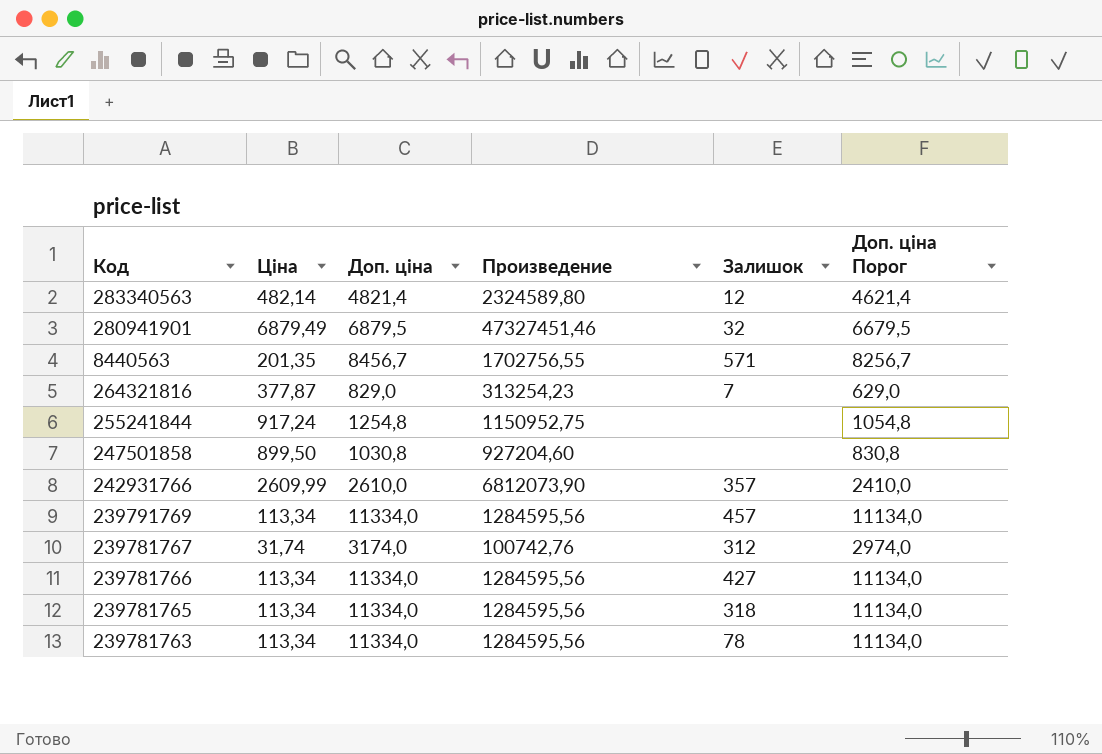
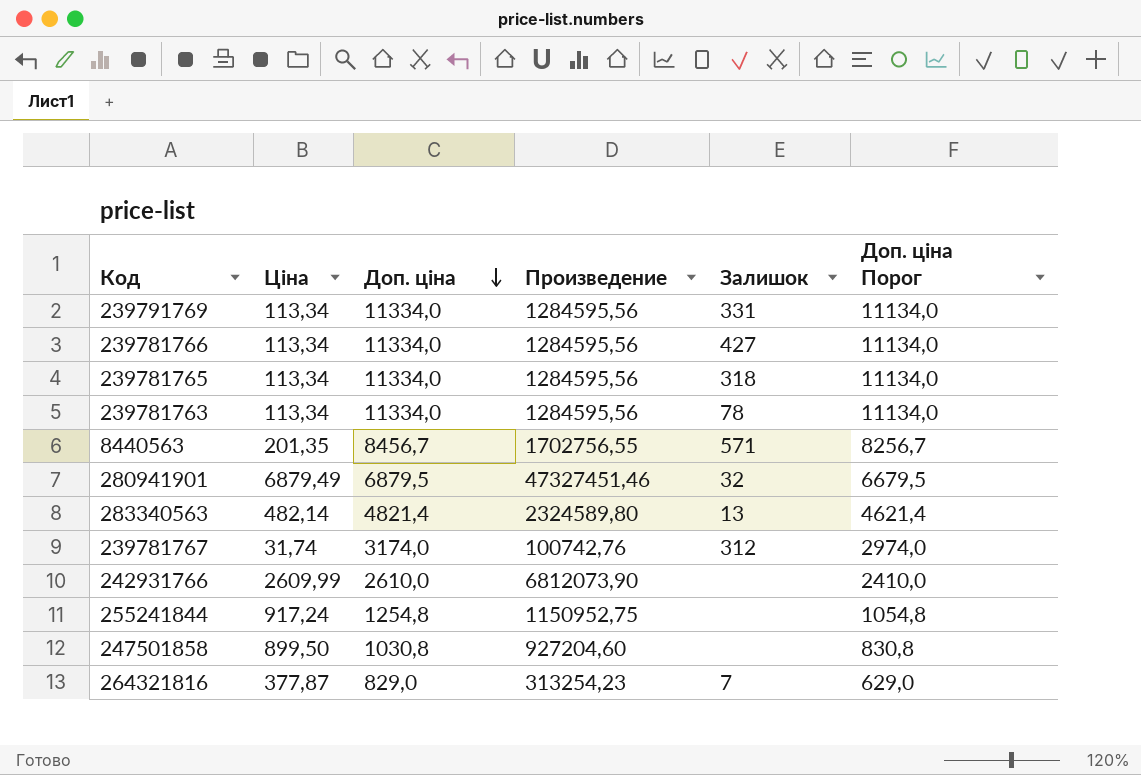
row order: none -> Доп. ціна descending
239791769 | Залишок: 457 -> 331
283340563 | Залишок: 12 -> 13
242931766 | Залишок: 357 -> none

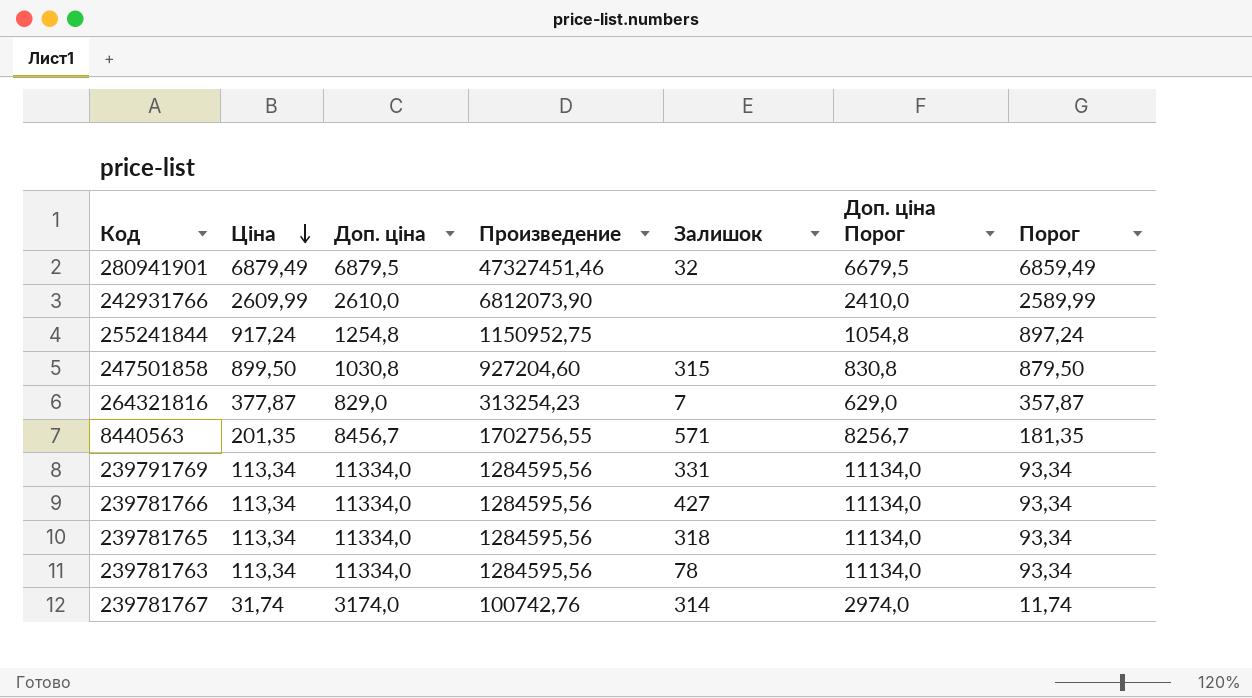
row order: Доп. ціна descending -> Ціна descending
column Порог | formula: none -> [Ціна] - 20
row 283340563: 482,14 | 4821,4 | 2324589,80 | 13 | 4621,4 -> none
247501858 | Залишок: none -> 315
239781767 | Залишок: 312 -> 314

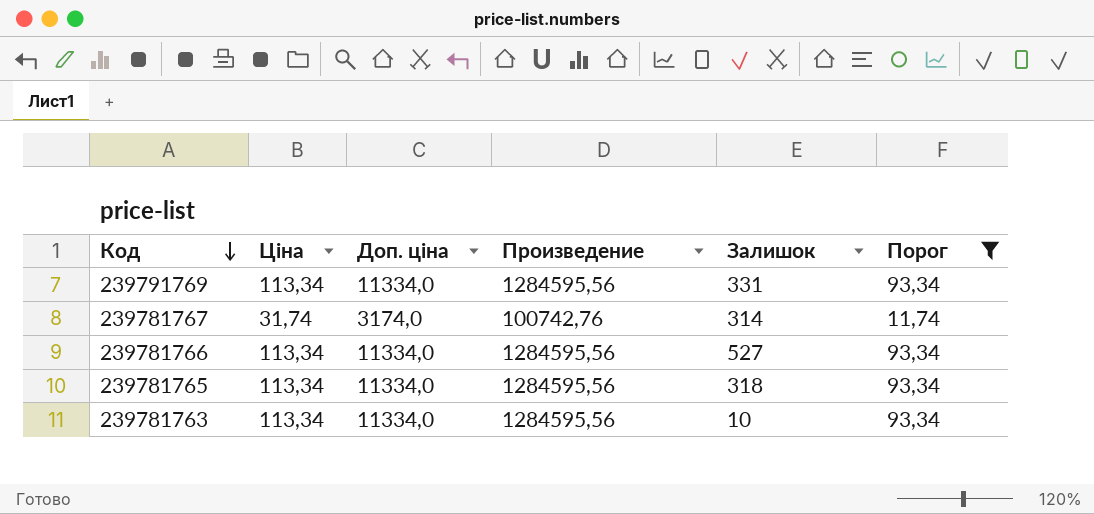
filter: none -> Порог <= 93,34
row order: Ціна descending -> Код descending
column Доп. ціна Порог | formula: [Доп. ціна] - 200 -> none
239781766 | Залишок: 427 -> 527
239781763 | Залишок: 78 -> 10

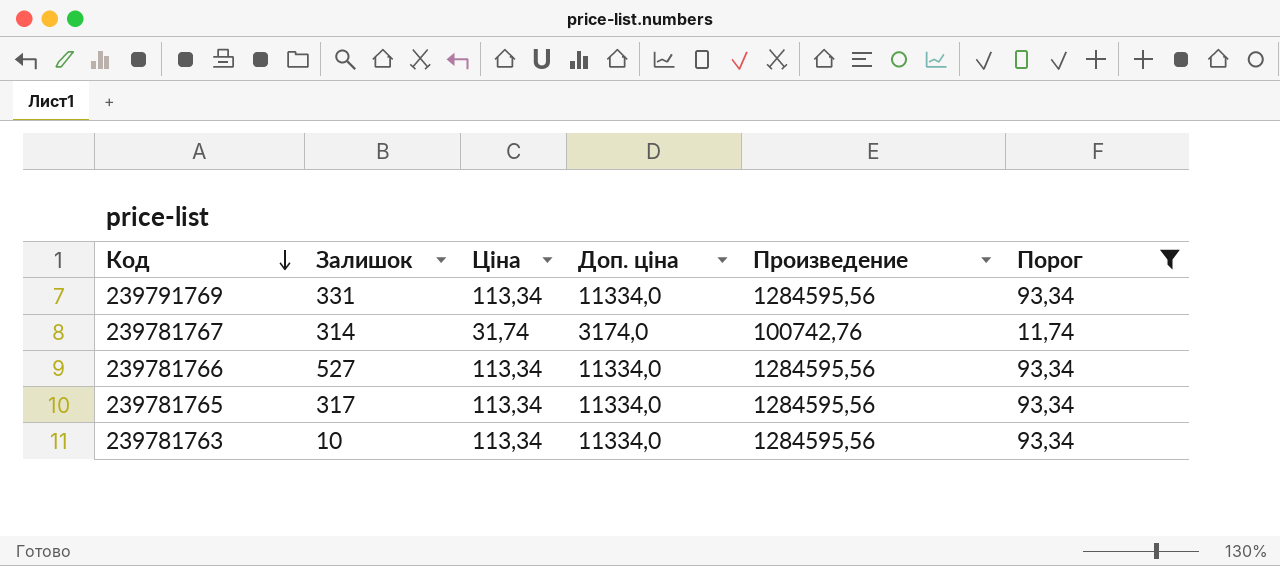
column Залишок | position: 5 -> 2
239781765 | Залишок: 318 -> 317

